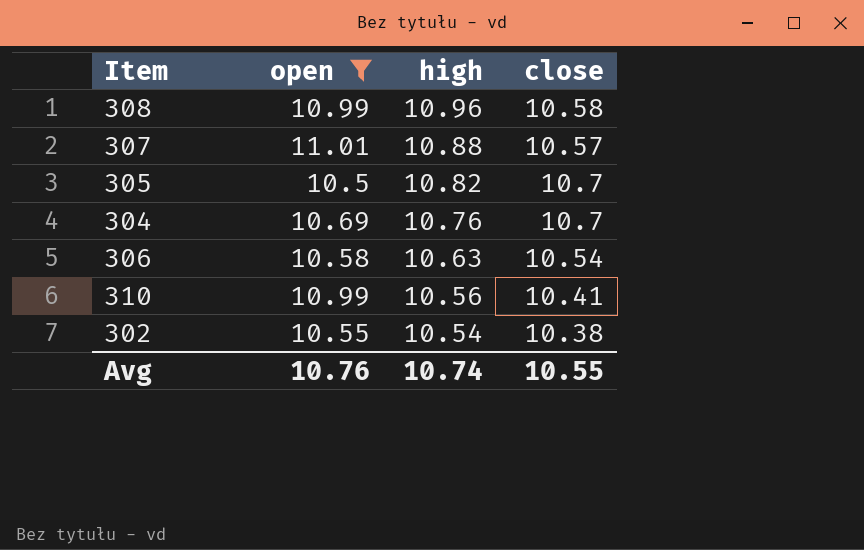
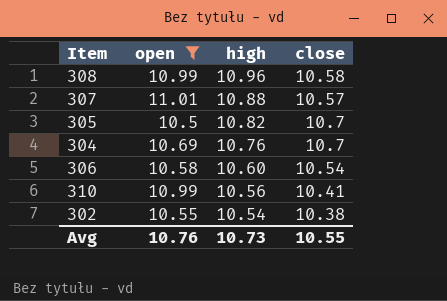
306 | high: 10.63 -> 10.60
Avg | high: 10.74 -> 10.73

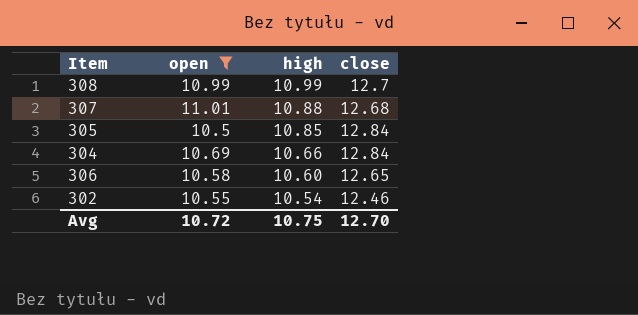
row 310: 10.99 | 10.56 | 10.41 -> none
308 | high: 10.96 -> 10.99
308 | close: 10.58 -> 12.7
307 | close: 10.57 -> 12.68
305 | high: 10.82 -> 10.85
305 | close: 10.7 -> 12.84
304 | high: 10.76 -> 10.66
304 | close: 10.7 -> 12.84
306 | close: 10.54 -> 12.65
302 | close: 10.38 -> 12.46
Avg | open: 10.76 -> 10.72
Avg | high: 10.73 -> 10.75
Avg | close: 10.55 -> 12.70

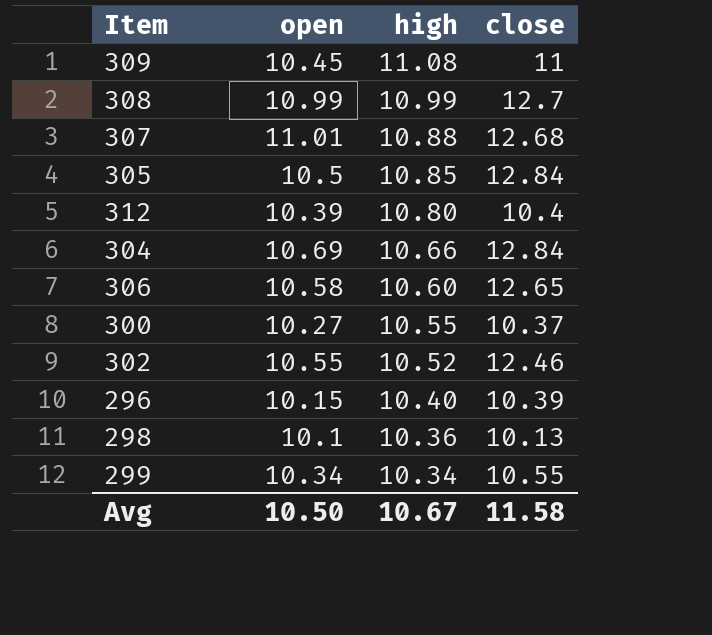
filter: open >= 10.5 -> none
302 | high: 10.54 -> 10.52
Avg | open: 10.72 -> 10.50
Avg | high: 10.75 -> 10.67
Avg | close: 12.70 -> 11.58

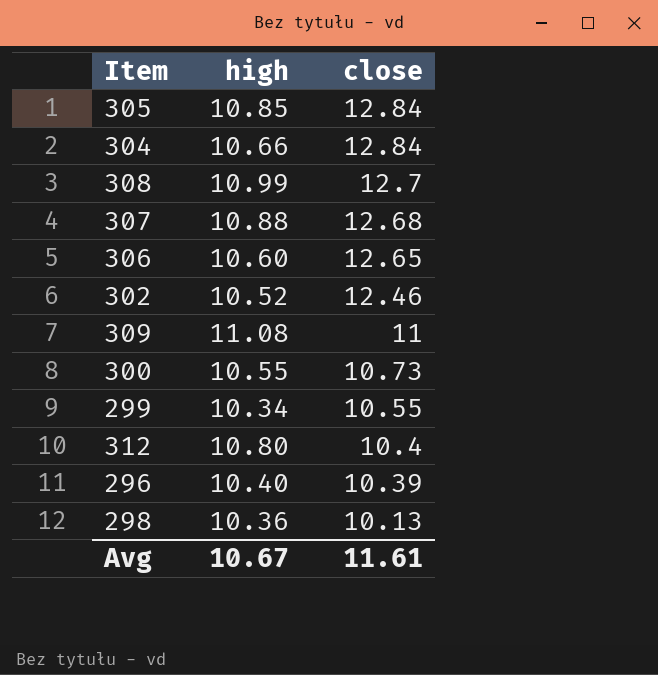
row order: high descending -> close descending
column open | position: 2 -> none
300 | close: 10.37 -> 10.73
Avg | close: 11.58 -> 11.61

